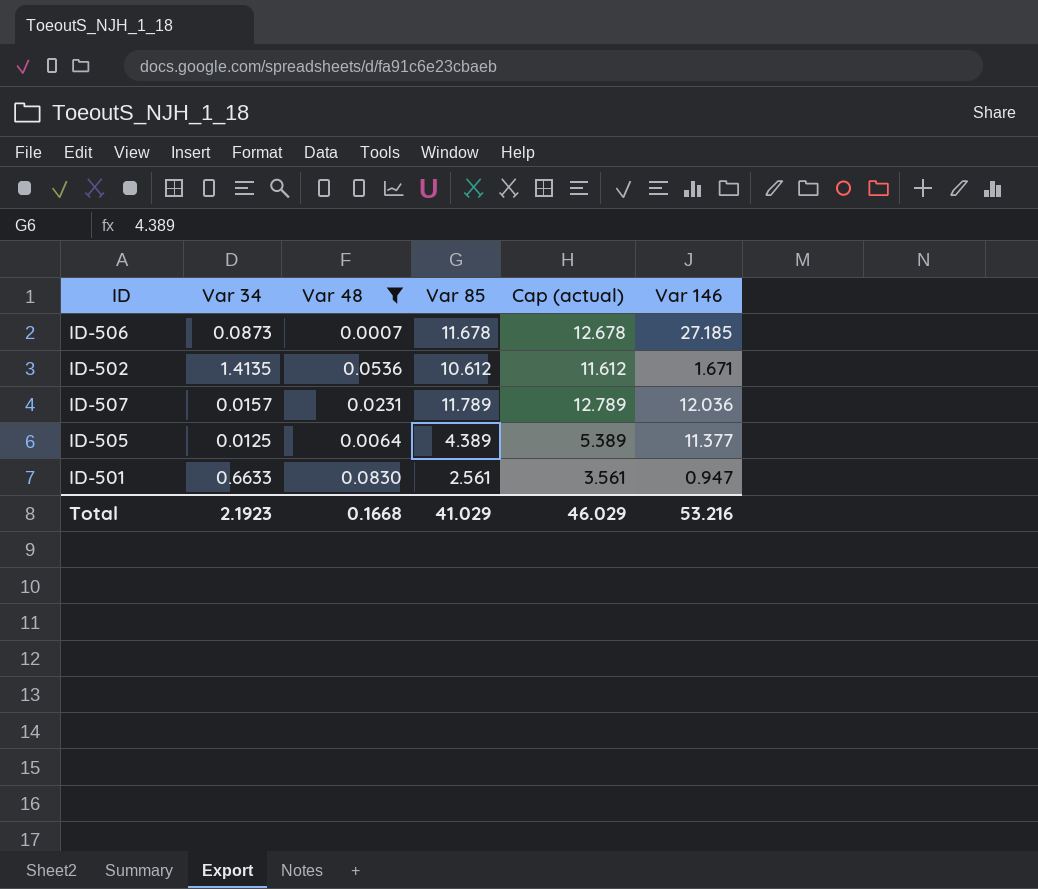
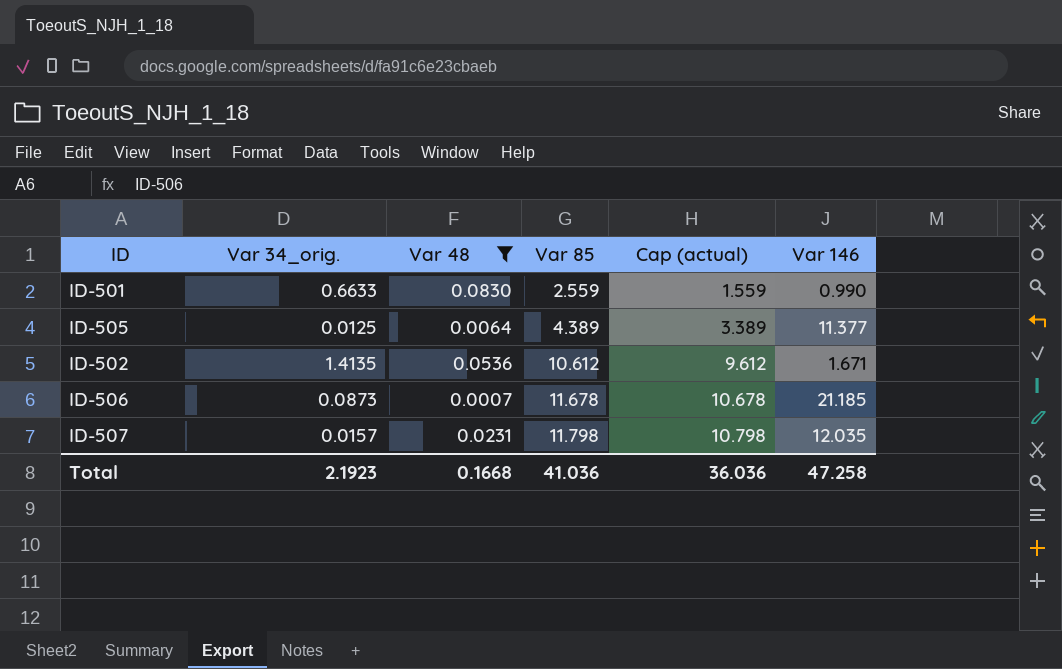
row order: none -> Var 85 ascending
column name: Var 34 -> Var 34_orig.
column Cap (actual) | formula: [Var 85] + 1 -> [Var 85] - 1
ID-501 | Var 85: 2.561 -> 2.559
ID-501 | Var 146: 0.947 -> 0.990
ID-506 | Var 146: 27.185 -> 21.185
ID-507 | Var 85: 11.789 -> 11.798
ID-507 | Var 146: 12.036 -> 12.035
Total | Var 85: 41.029 -> 41.036
Total | Cap (actual): 46.029 -> 36.036
Total | Var 146: 53.216 -> 47.258

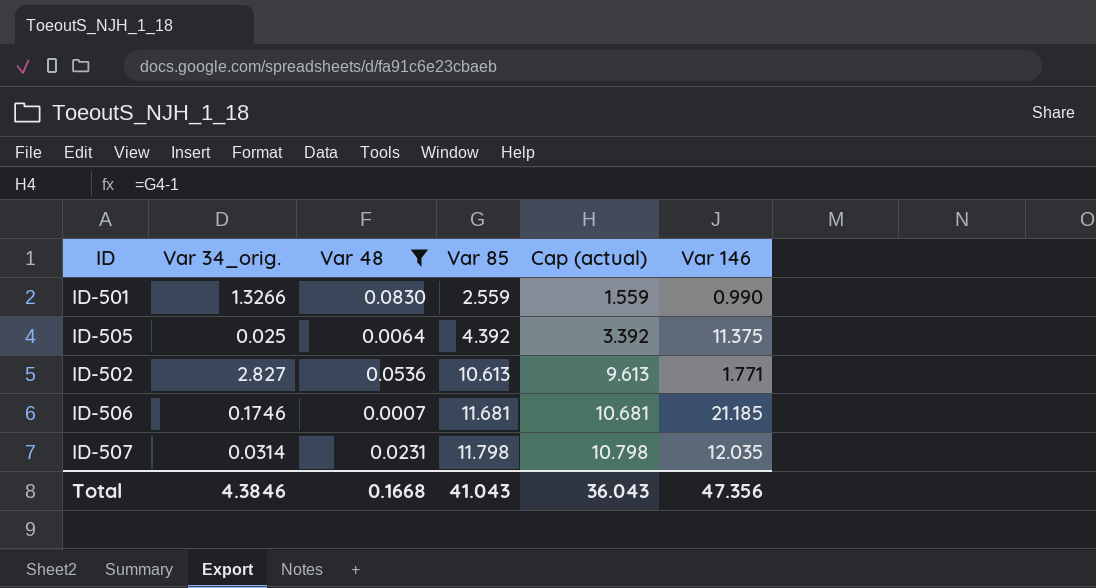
ID-501 | Var 34_orig.: 0.6633 -> 1.3266
ID-505 | Var 34_orig.: 0.0125 -> 0.025
ID-505 | Var 85: 4.389 -> 4.392
ID-505 | Cap (actual): 3.389 -> 3.392
ID-505 | Var 146: 11.377 -> 11.375
ID-502 | Var 34_orig.: 1.4135 -> 2.827
ID-502 | Var 85: 10.612 -> 10.613
ID-502 | Cap (actual): 9.612 -> 9.613
ID-502 | Var 146: 1.671 -> 1.771
ID-506 | Var 34_orig.: 0.0873 -> 0.1746
ID-506 | Var 85: 11.678 -> 11.681
ID-506 | Cap (actual): 10.678 -> 10.681
ID-507 | Var 34_orig.: 0.0157 -> 0.0314
Total | Var 34_orig.: 2.1923 -> 4.3846
Total | Var 85: 41.036 -> 41.043
Total | Cap (actual): 36.036 -> 36.043
Total | Var 146: 47.258 -> 47.356

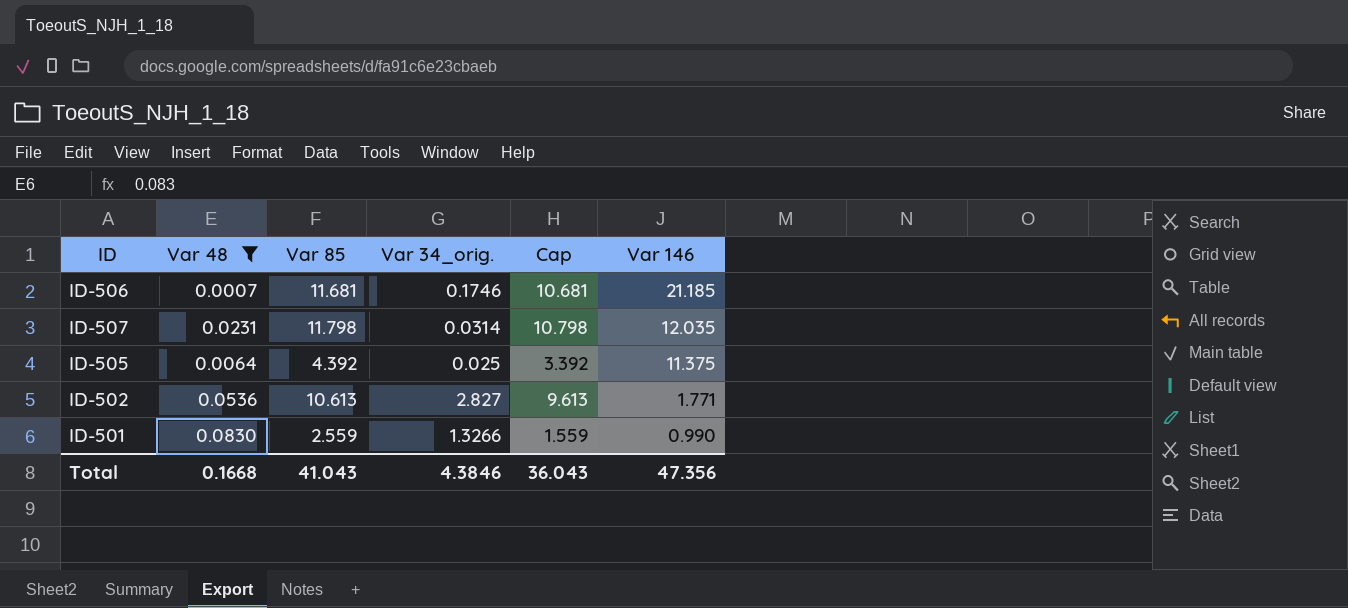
row order: Var 85 ascending -> Var 146 descending
column Var 34_orig. | position: 2 -> 4
column name: Cap (actual) -> Cap

